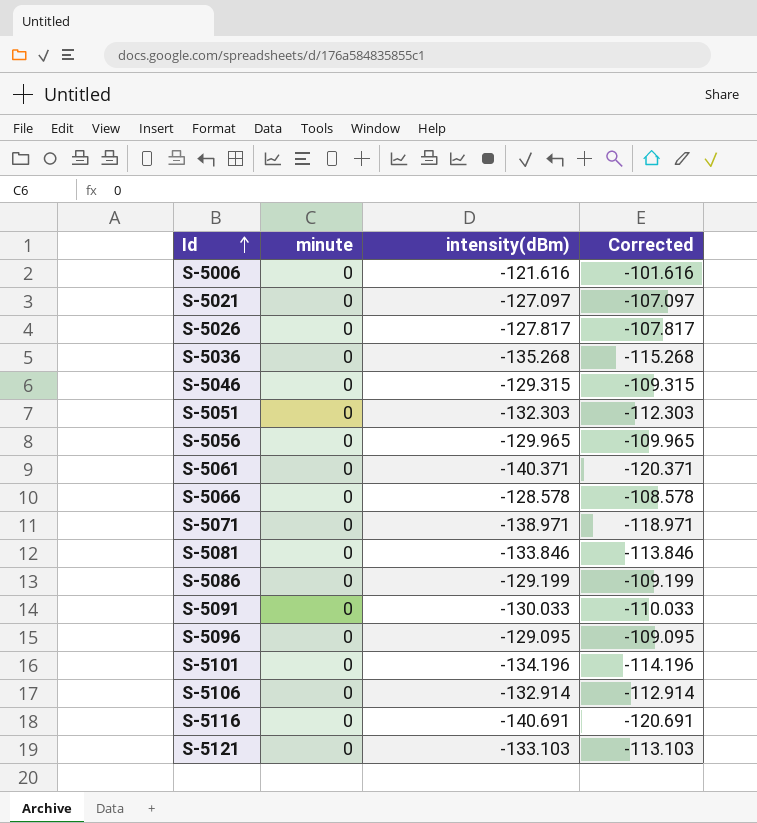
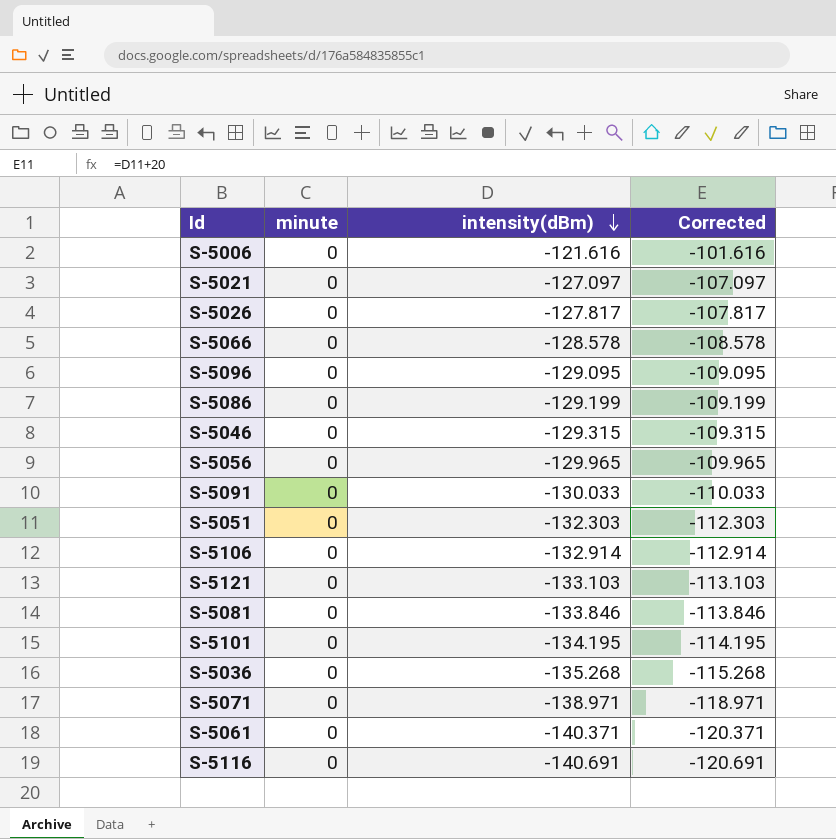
row order: Id ascending -> intensity(dBm) descending
S-5101 | intensity(dBm): -134.196 -> -134.195
S-5101 | Corrected: -114.196 -> -114.195

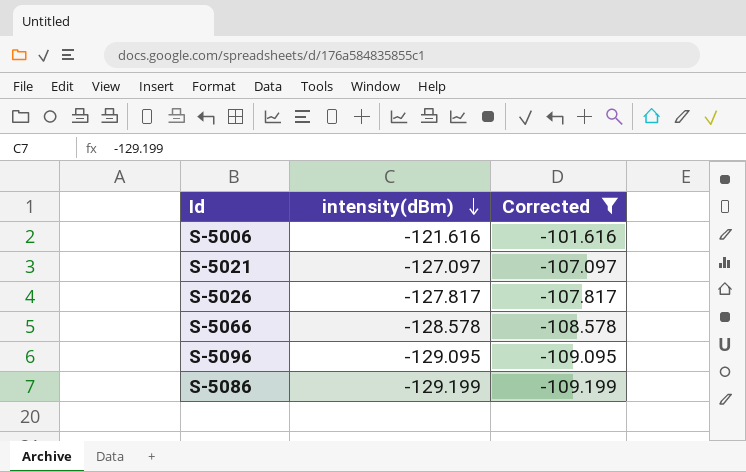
filter: none -> Corrected >= -109.199
column minute | position: 2 -> none

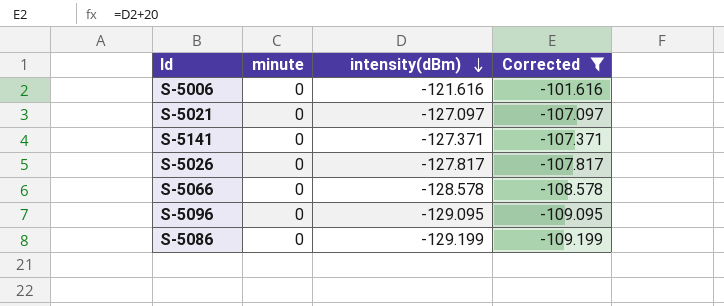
column minute | position: none -> 2
row S-5141: none -> 0 | -127.371 | -107.371

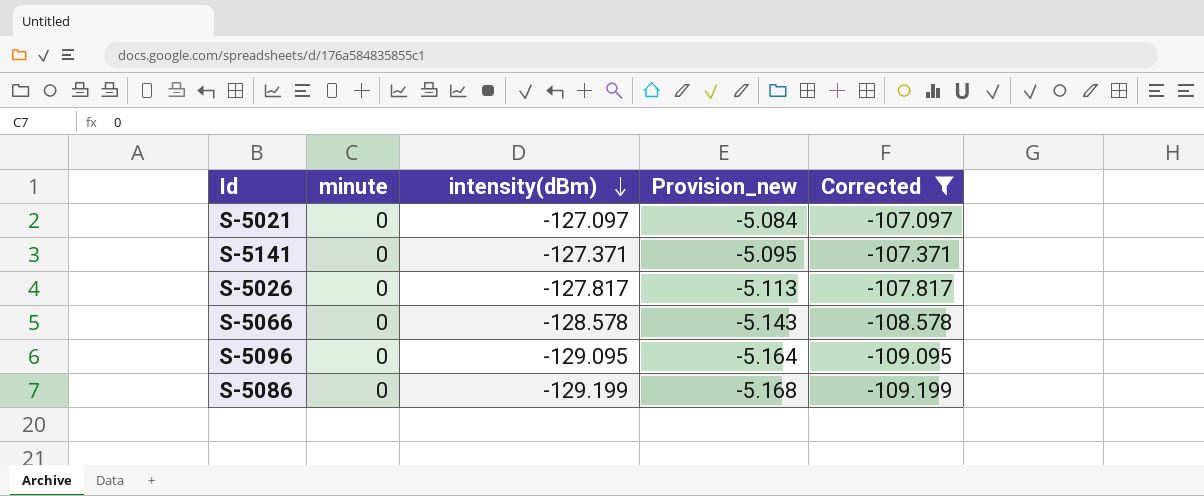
column Provision_new | formula: none -> [intensity(dBm)] * 0.04
row S-5006: 0 | -121.616 | -101.616 -> none

